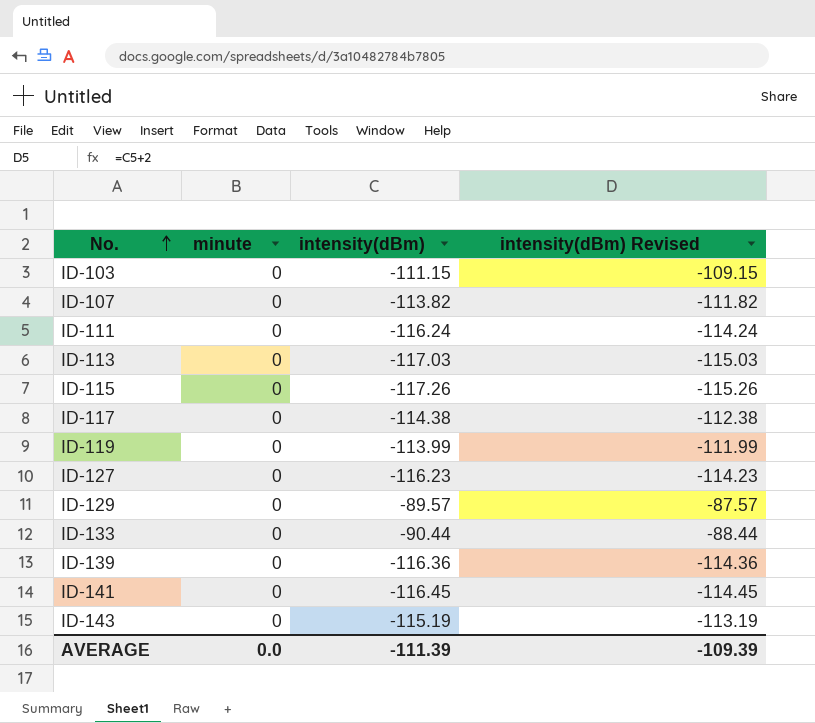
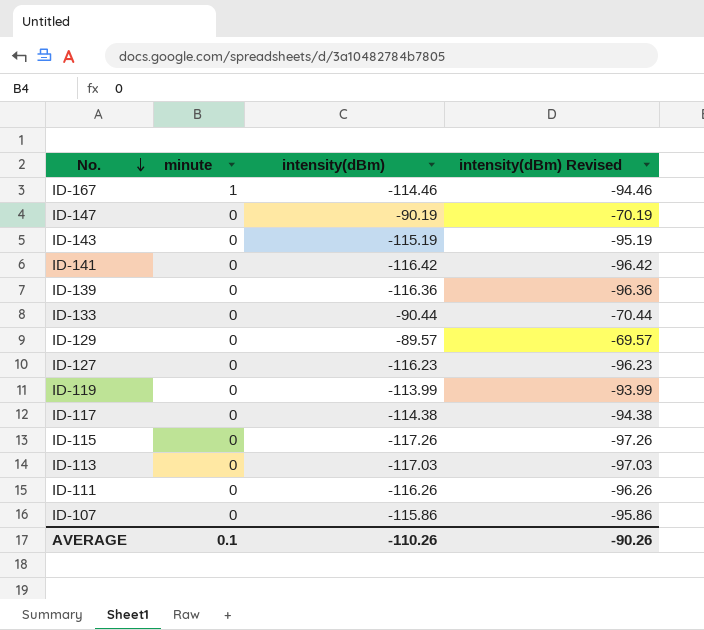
row order: No. ascending -> No. descending
column intensity(dBm) Revised | formula: [intensity(dBm)] + 2 -> [intensity(dBm)] + 20
row ID-103: 0 | -111.15 | -109.15 -> none
row ID-167: none -> 1 | -114.46 | -94.46
row ID-147: none -> 0 | -90.19 | -70.19
ID-141 | intensity(dBm): -116.45 -> -116.42
ID-111 | intensity(dBm): -116.24 -> -116.26
ID-107 | intensity(dBm): -113.82 -> -115.86
AVERAGE | minute: 0.0 -> 0.1
AVERAGE | intensity(dBm): -111.39 -> -110.26
AVERAGE | intensity(dBm) Revised: -109.39 -> -90.26

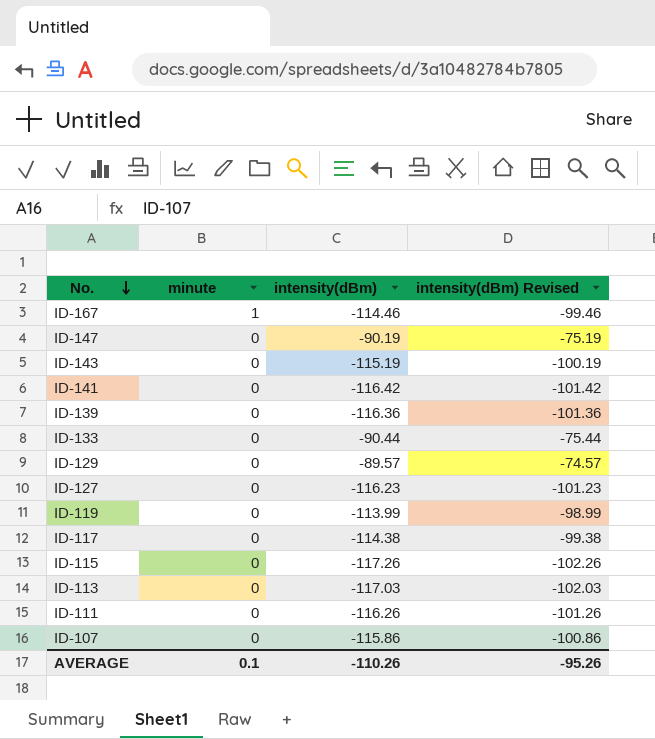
column intensity(dBm) Revised | formula: [intensity(dBm)] + 20 -> [intensity(dBm)] + 15
AVERAGE | intensity(dBm) Revised: -90.26 -> -95.26

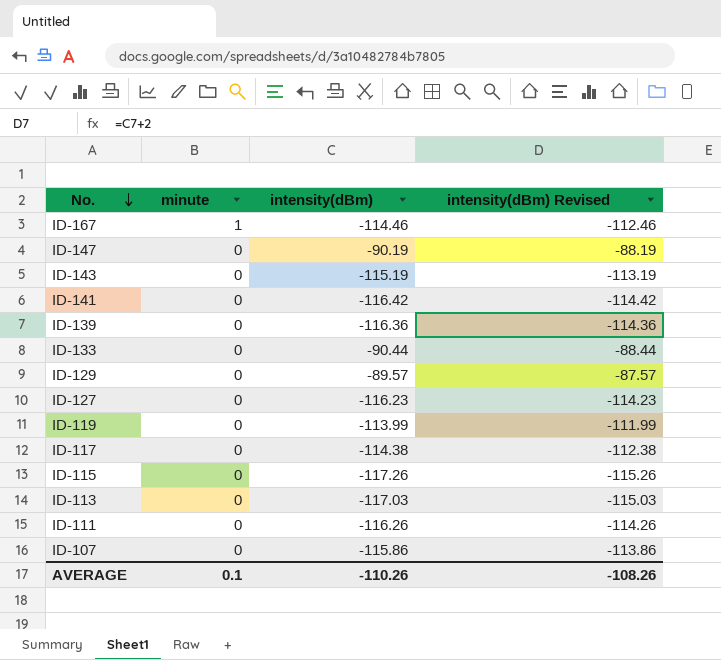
column intensity(dBm) Revised | formula: [intensity(dBm)] + 15 -> [intensity(dBm)] + 2
AVERAGE | intensity(dBm) Revised: -95.26 -> -108.26

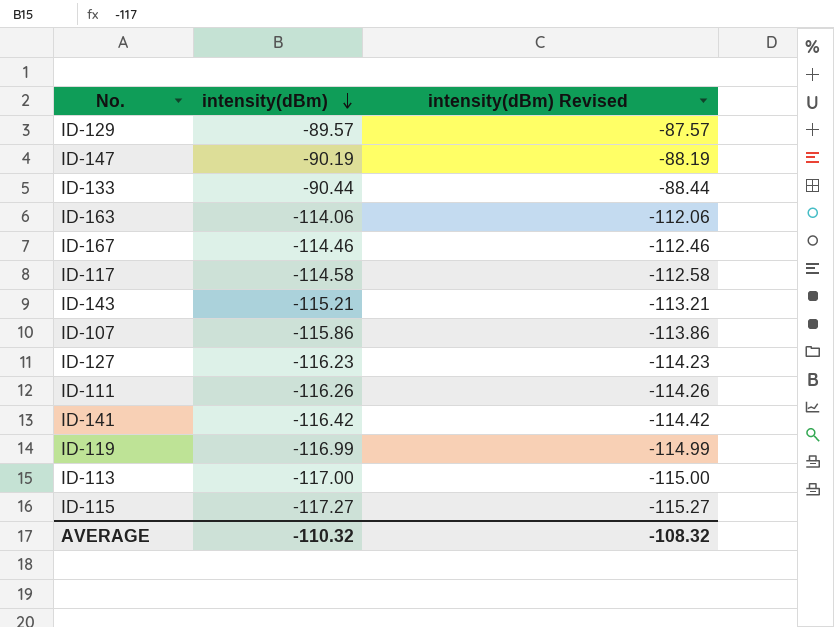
row order: No. descending -> intensity(dBm) descending
column minute | position: 2 -> none
row ID-139: 0 | -116.36 | -114.36 -> none
row ID-163: none -> -114.06 | -112.06
ID-117 | intensity(dBm): -114.38 -> -114.58
ID-117 | intensity(dBm) Revised: -112.38 -> -112.58
ID-143 | intensity(dBm): -115.19 -> -115.21
ID-143 | intensity(dBm) Revised: -113.19 -> -113.21
ID-119 | intensity(dBm): -113.99 -> -116.99
ID-119 | intensity(dBm) Revised: -111.99 -> -114.99
ID-113 | intensity(dBm): -117.03 -> -117.00
ID-113 | intensity(dBm) Revised: -115.03 -> -115.00
ID-115 | intensity(dBm): -117.26 -> -117.27
ID-115 | intensity(dBm) Revised: -115.26 -> -115.27
AVERAGE | intensity(dBm): -110.26 -> -110.32
AVERAGE | intensity(dBm) Revised: -108.26 -> -108.32

